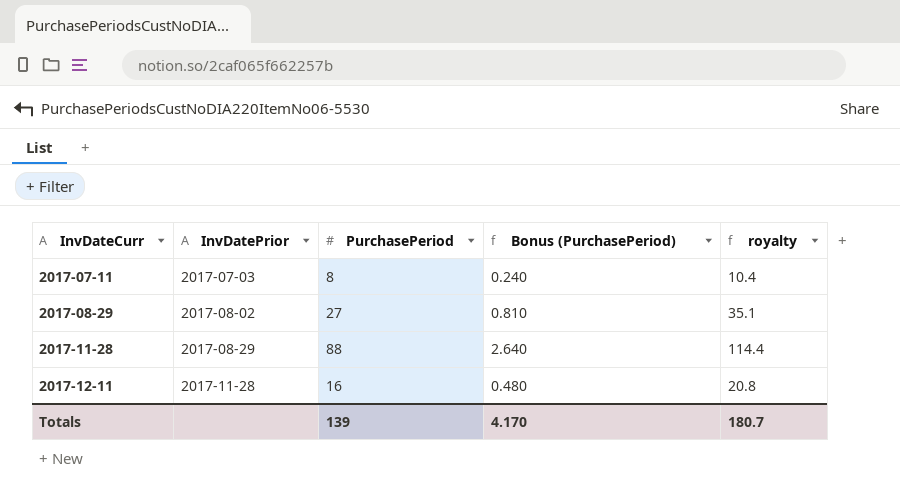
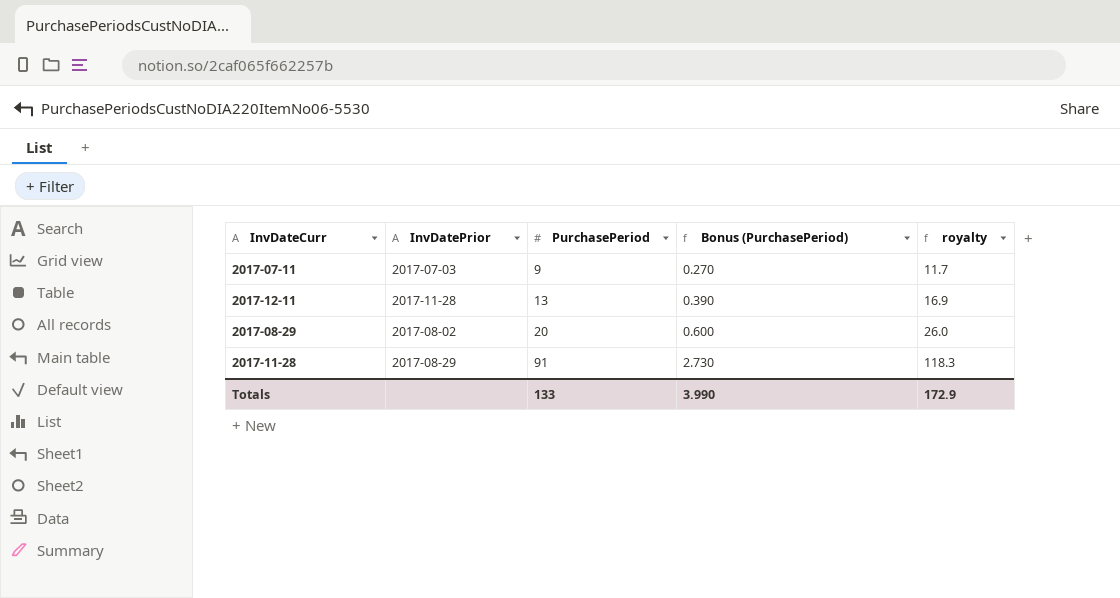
row order: InvDateCurr ascending -> PurchasePeriod ascending
2017-07-11 | PurchasePeriod: 8 -> 9
2017-07-11 | Bonus (PurchasePeriod): 0.240 -> 0.270
2017-07-11 | royalty: 10.4 -> 11.7
2017-12-11 | PurchasePeriod: 16 -> 13
2017-12-11 | Bonus (PurchasePeriod): 0.480 -> 0.390
2017-12-11 | royalty: 20.8 -> 16.9
2017-08-29 | PurchasePeriod: 27 -> 20
2017-08-29 | Bonus (PurchasePeriod): 0.810 -> 0.600
2017-08-29 | royalty: 35.1 -> 26.0
2017-11-28 | PurchasePeriod: 88 -> 91
2017-11-28 | Bonus (PurchasePeriod): 2.640 -> 2.730
2017-11-28 | royalty: 114.4 -> 118.3
Totals | PurchasePeriod: 139 -> 133
Totals | Bonus (PurchasePeriod): 4.170 -> 3.990
Totals | royalty: 180.7 -> 172.9

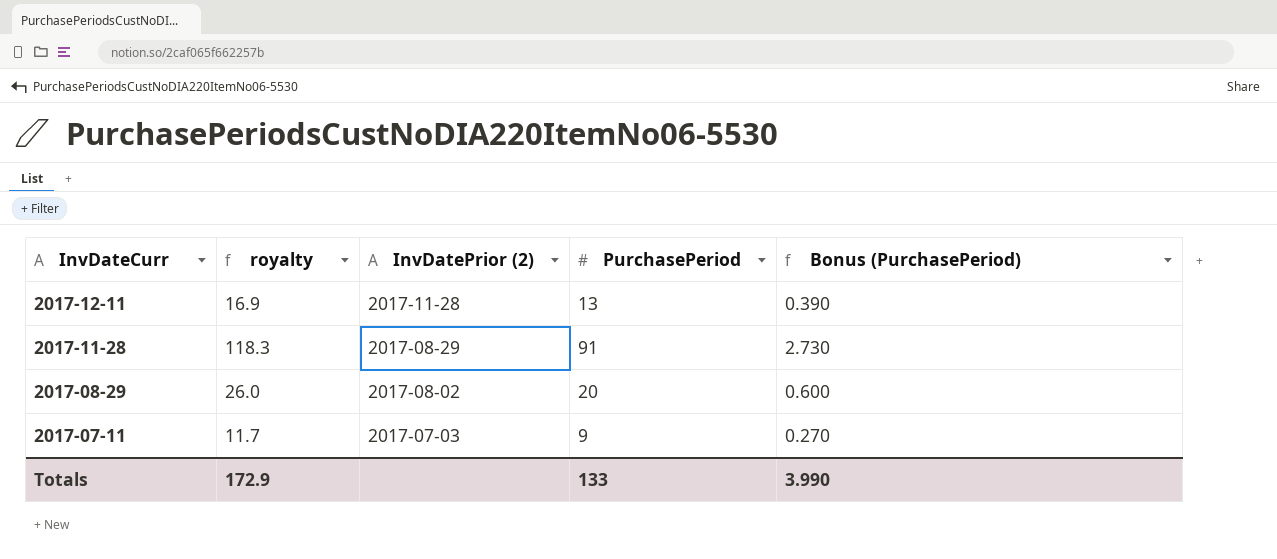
row order: PurchasePeriod ascending -> InvDateCurr descending
column royalty | position: 5 -> 2
column name: InvDatePrior -> InvDatePrior (2)

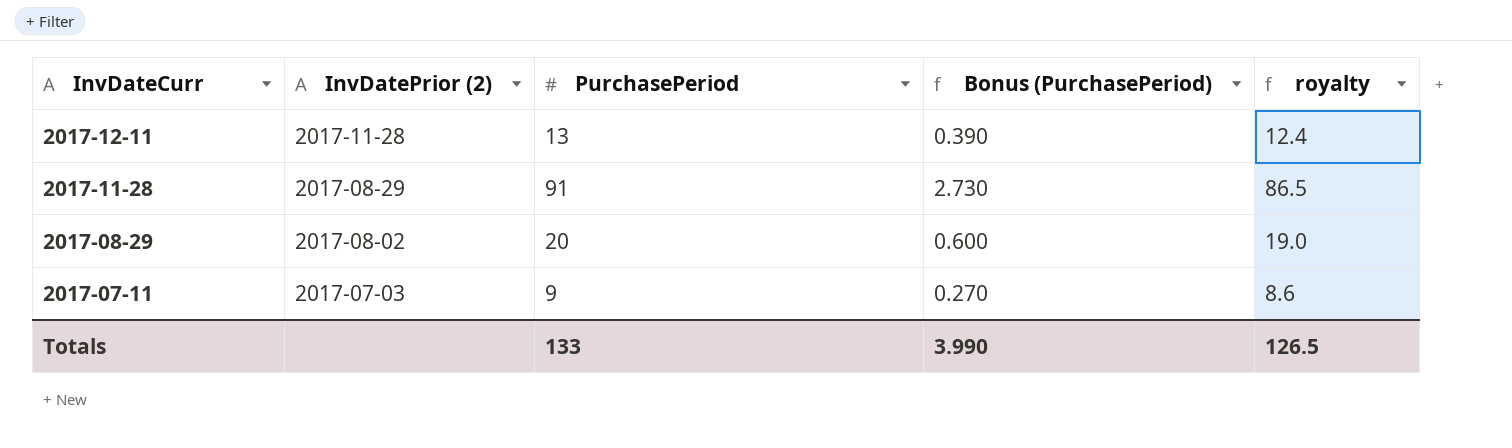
column royalty | formula: [PurchasePeriod] * 1.3 -> [PurchasePeriod] * 0.95
column royalty | position: 2 -> 5
Totals | royalty: 172.9 -> 126.5

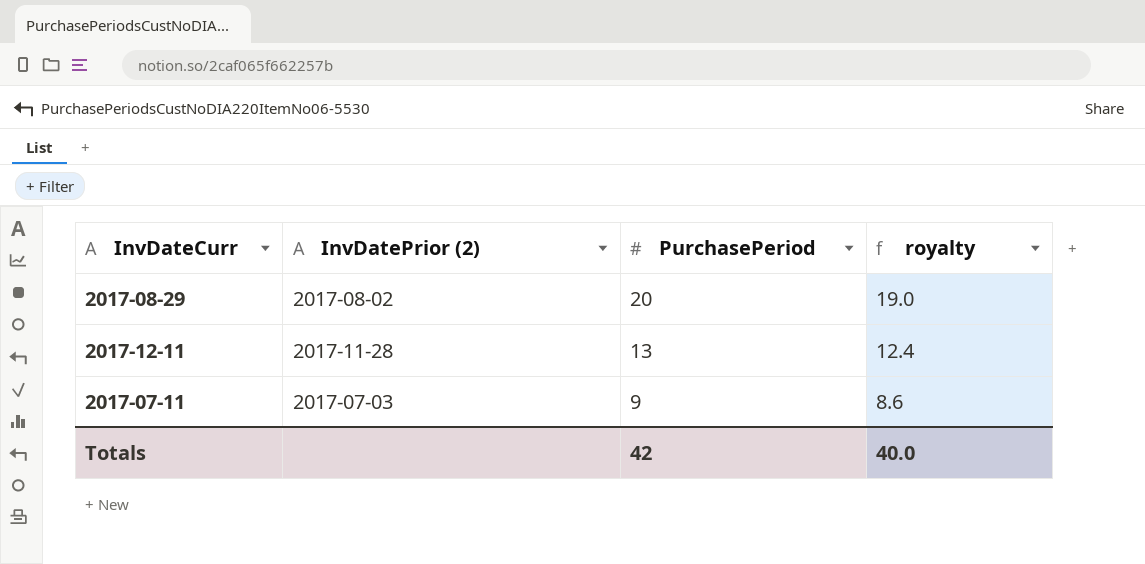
row order: InvDateCurr descending -> PurchasePeriod descending
column Bonus (PurchasePeriod) | formula: [PurchasePeriod] * 0.03 -> none
row 2017-11-28: 2017-08-29 | 91 | 2.730 | 86.5 -> none
Totals | PurchasePeriod: 133 -> 42
Totals | royalty: 126.5 -> 40.0

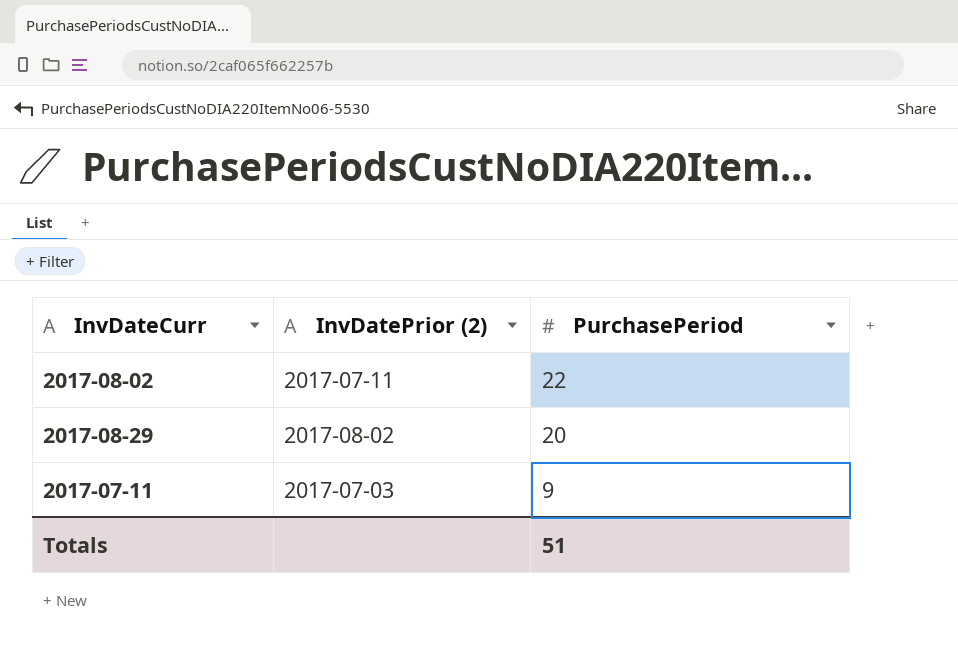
column royalty | formula: [PurchasePeriod] * 0.95 -> none
row 2017-12-11: 2017-11-28 | 13 | 12.4 -> none
row 2017-08-02: none -> 2017-07-11 | 22
Totals | PurchasePeriod: 42 -> 51

